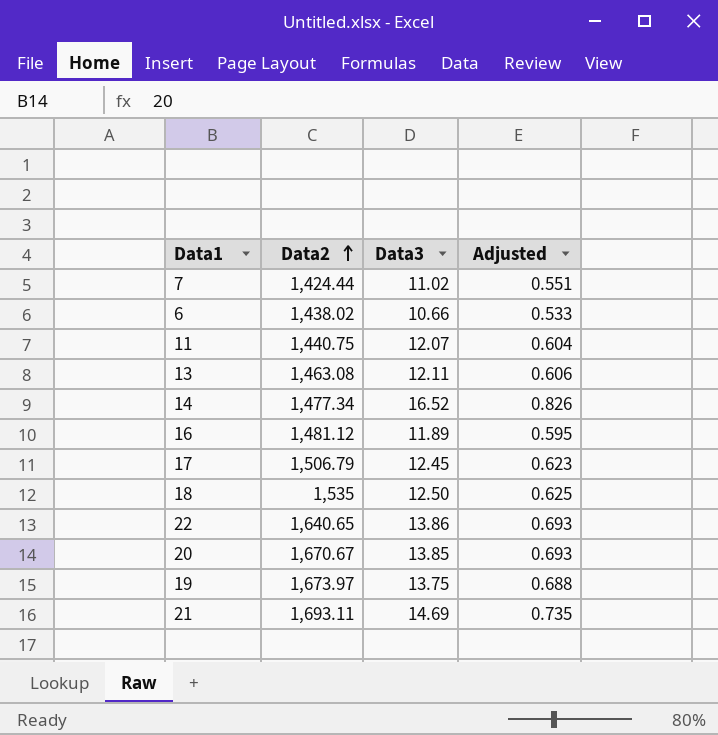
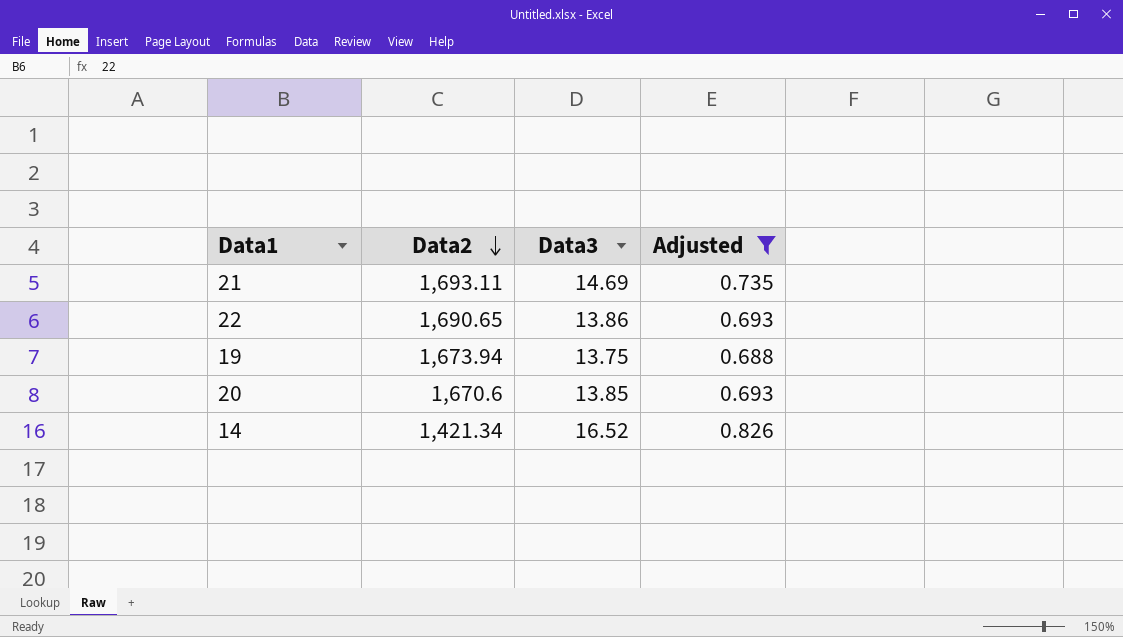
filter: none -> Adjusted >= 0.688
row order: Data2 ascending -> Data2 descending
22 | Data2: 1,640.65 -> 1,690.65
19 | Data2: 1,673.97 -> 1,673.94
20 | Data2: 1,670.67 -> 1,670.6
14 | Data2: 1,477.34 -> 1,421.34

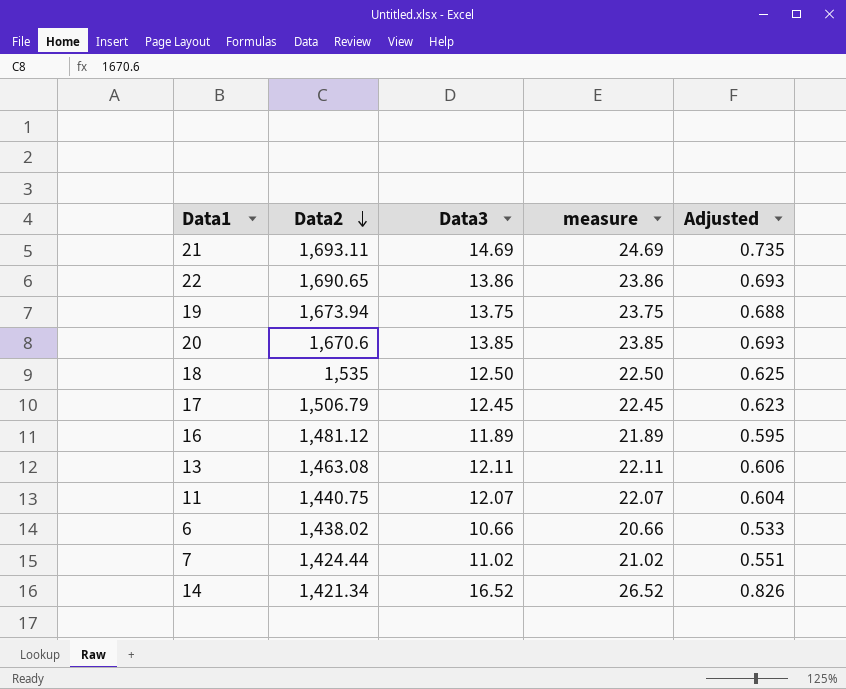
filter: Adjusted >= 0.688 -> none
column measure | formula: none -> [Data3] + 10

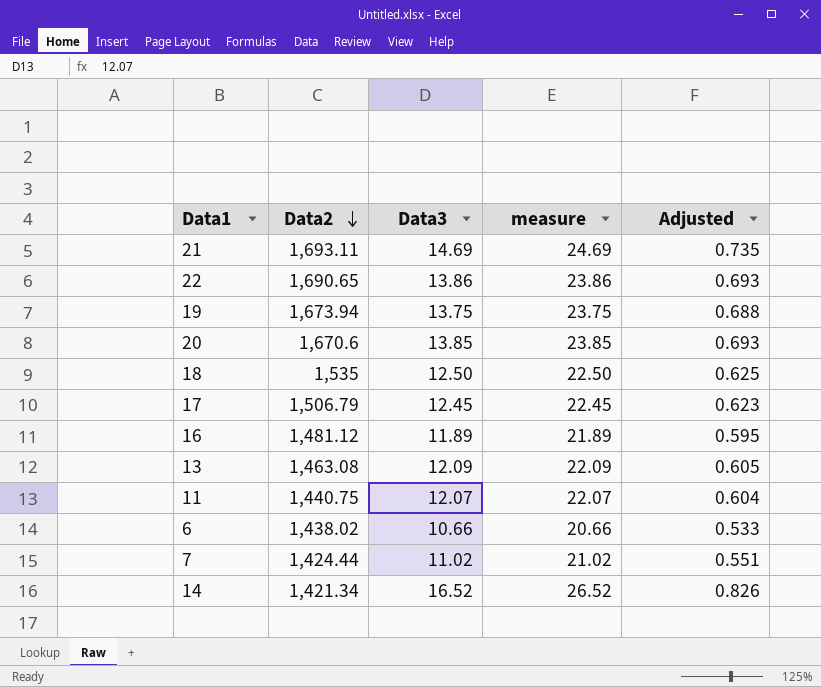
13 | Data3: 12.11 -> 12.09
13 | measure: 22.11 -> 22.09
13 | Adjusted: 0.606 -> 0.605

